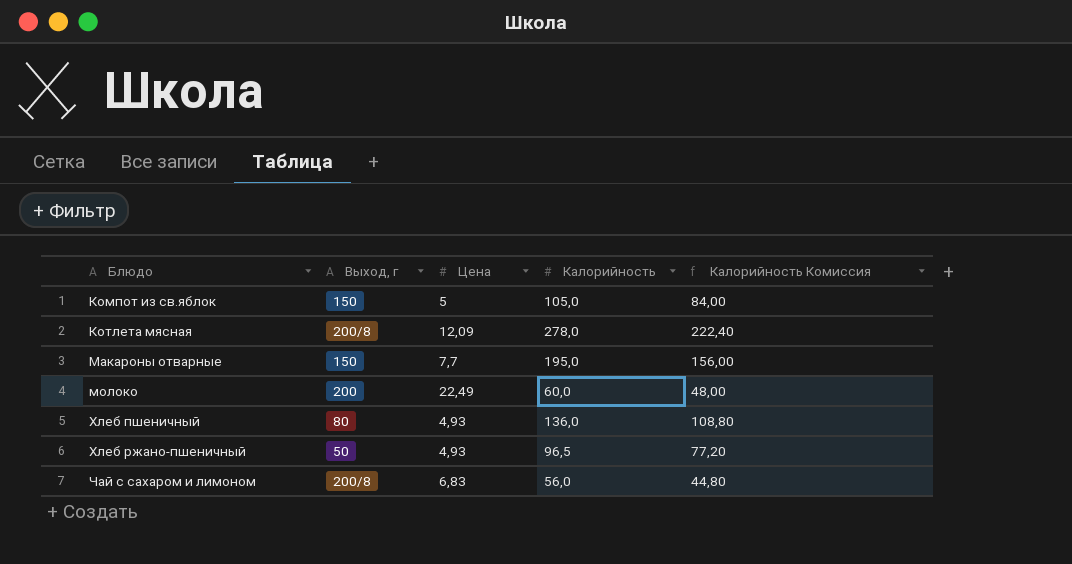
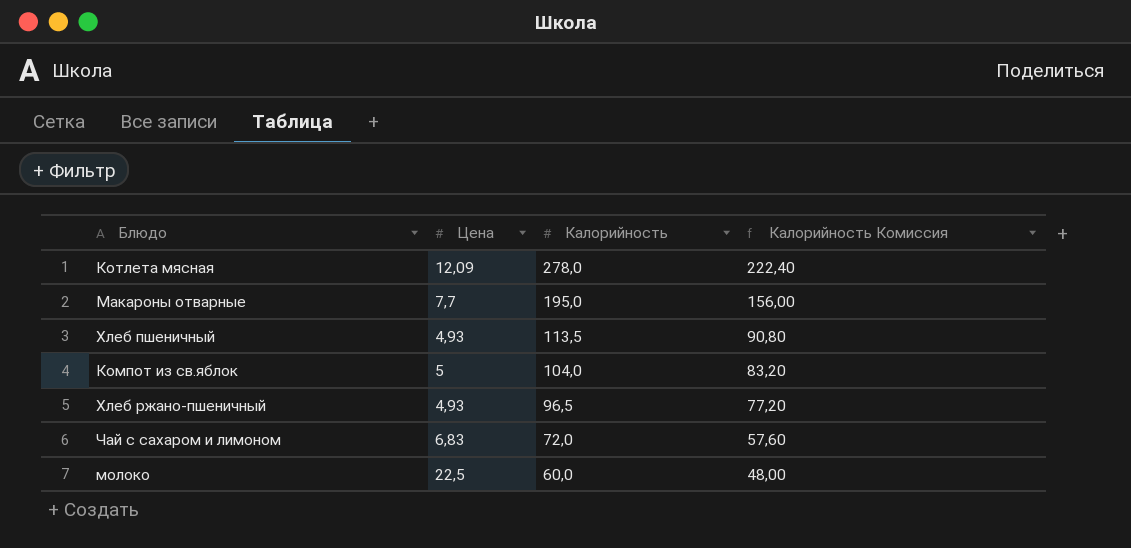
row order: Блюдо ascending -> Калорийность descending
column Выход, г | position: 2 -> none
Хлеб пшеничный | Калорийность: 136,0 -> 113,5
Хлеб пшеничный | Калорийность Комиссия: 108,80 -> 90,80
Компот из св.яблок | Калорийность: 105,0 -> 104,0
Компот из св.яблок | Калорийность Комиссия: 84,00 -> 83,20
Чай с сахаром и лимоном | Калорийность: 56,0 -> 72,0
Чай с сахаром и лимоном | Калорийность Комиссия: 44,80 -> 57,60
молоко | Цена: 22,49 -> 22,5

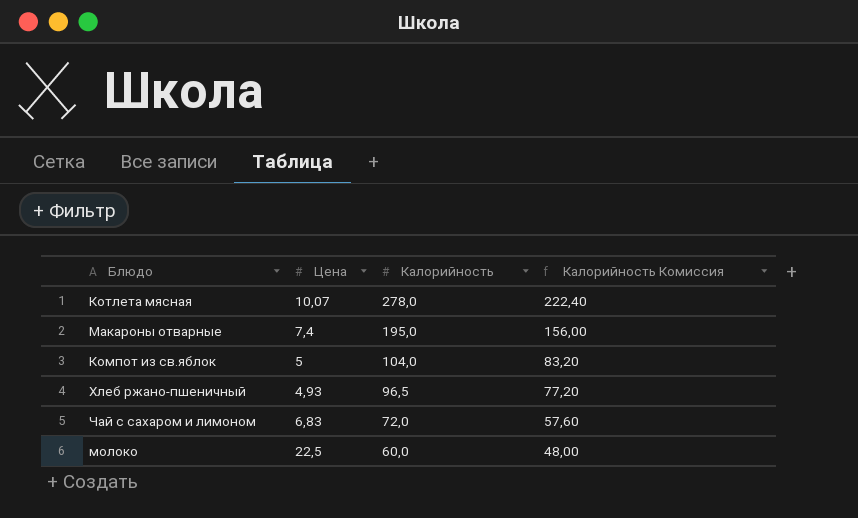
row Хлеб пшеничный: 4,93 | 113,5 | 90,80 -> none
Котлета мясная | Цена: 12,09 -> 10,07
Макароны отварные | Цена: 7,7 -> 7,4

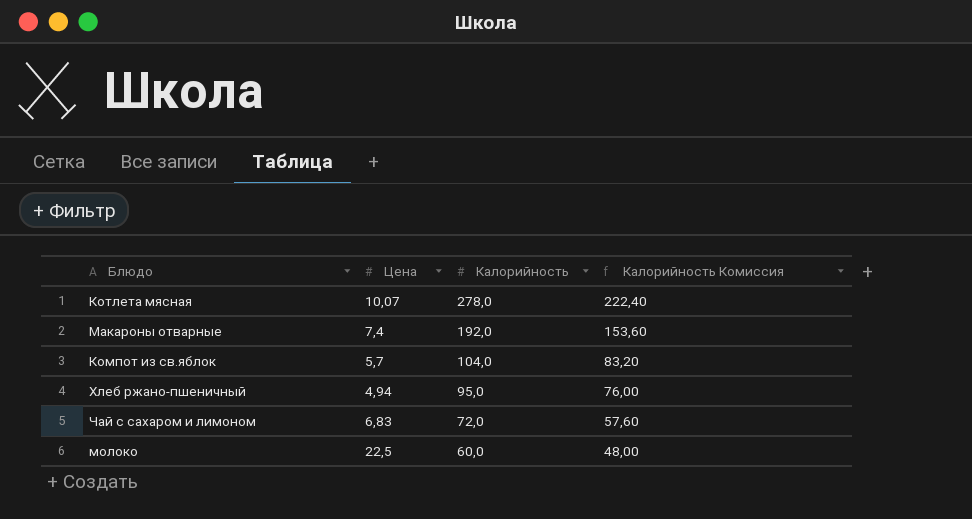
Макароны отварные | Калорийность: 195,0 -> 192,0
Макароны отварные | Калорийность Комиссия: 156,00 -> 153,60
Компот из св.яблок | Цена: 5 -> 5,7
Хлеб ржано-пшеничный | Цена: 4,93 -> 4,94
Хлеб ржано-пшеничный | Калорийность: 96,5 -> 95,0
Хлеб ржано-пшеничный | Калорийность Комиссия: 77,20 -> 76,00

